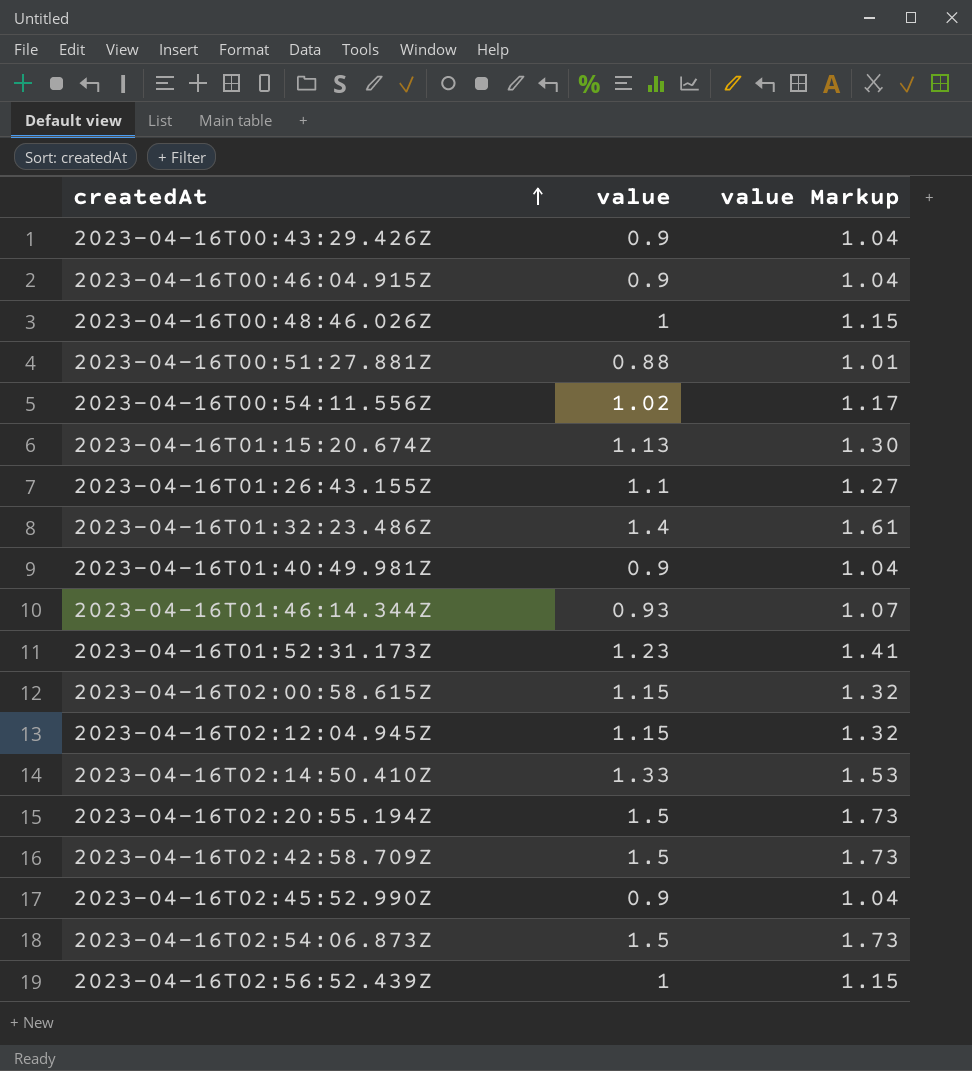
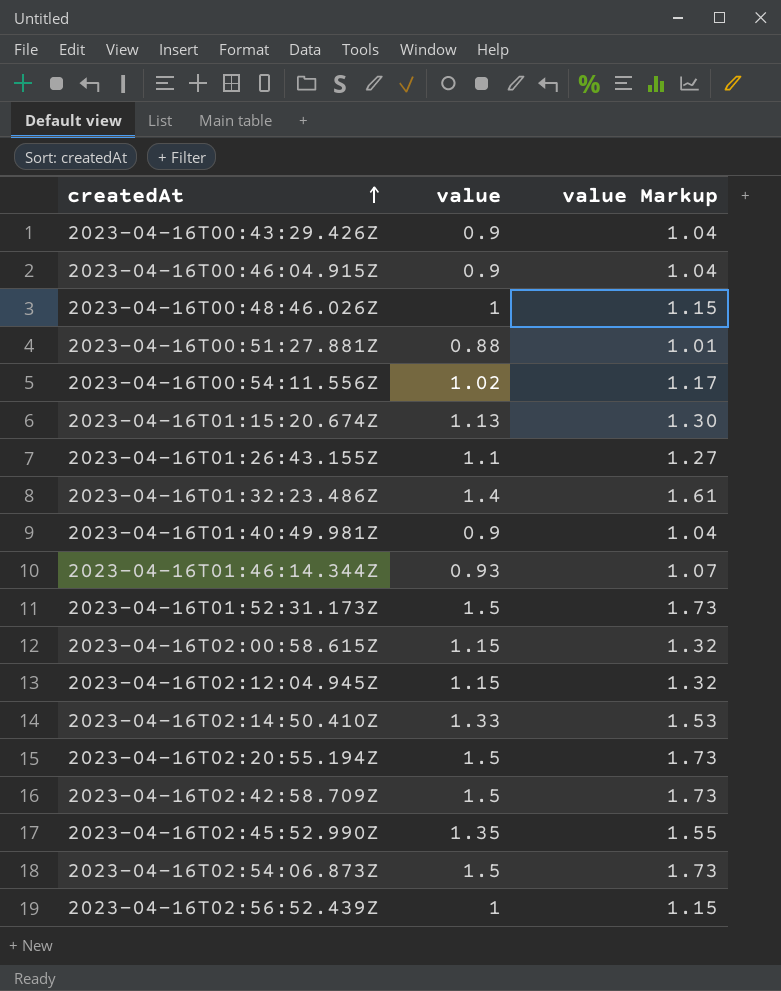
2023-04-16T01:52:31.173Z | value: 1.23 -> 1.5
2023-04-16T01:52:31.173Z | value Markup: 1.41 -> 1.73
2023-04-16T02:45:52.990Z | value: 0.9 -> 1.35
2023-04-16T02:45:52.990Z | value Markup: 1.04 -> 1.55

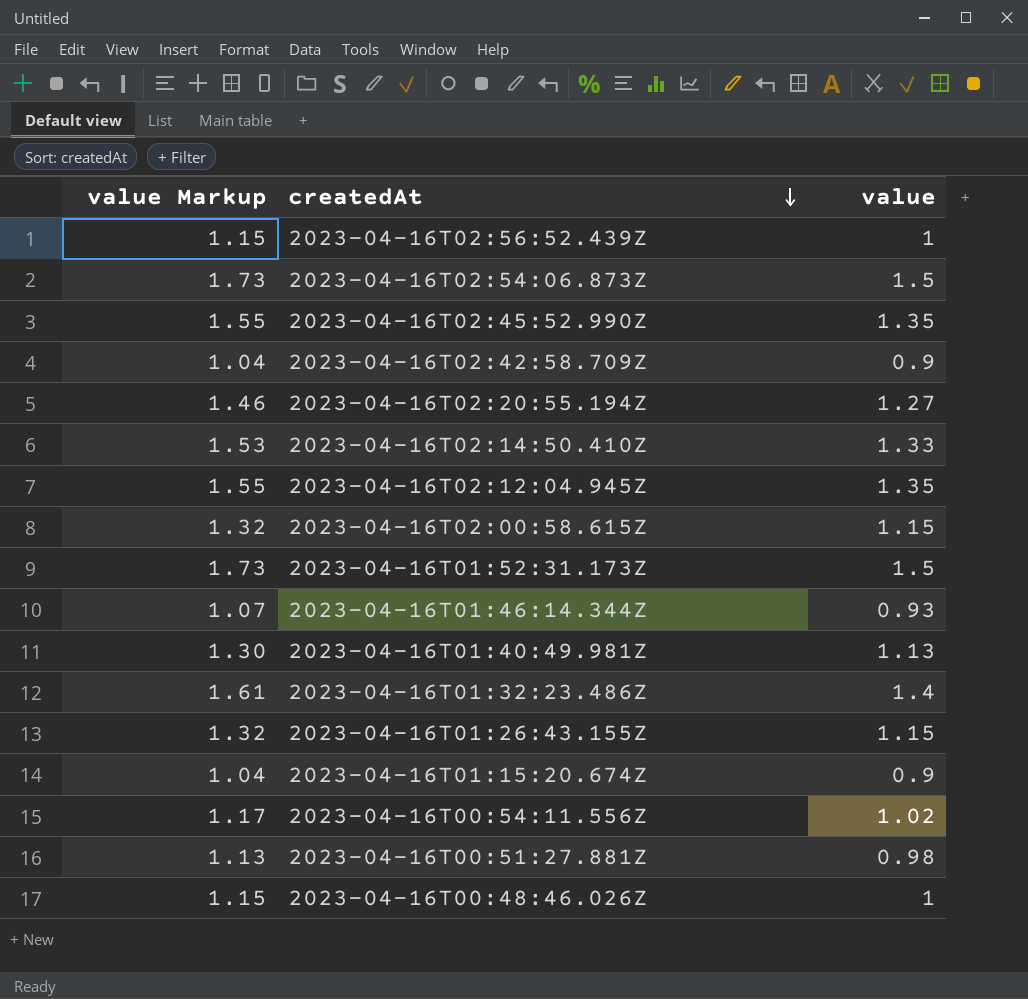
row order: createdAt ascending -> createdAt descending
column value Markup | position: 3 -> 1
row 2023-04-16T00:43:29.426Z: 0.9 | 1.04 -> none
row 2023-04-16T00:46:04.915Z: 0.9 | 1.04 -> none
2023-04-16T02:42:58.709Z | value Markup: 1.73 -> 1.04
2023-04-16T02:42:58.709Z | value: 1.5 -> 0.9
2023-04-16T02:20:55.194Z | value Markup: 1.73 -> 1.46
2023-04-16T02:20:55.194Z | value: 1.5 -> 1.27
2023-04-16T02:12:04.945Z | value Markup: 1.32 -> 1.55
2023-04-16T02:12:04.945Z | value: 1.15 -> 1.35
2023-04-16T01:40:49.981Z | value Markup: 1.04 -> 1.30
2023-04-16T01:40:49.981Z | value: 0.9 -> 1.13
2023-04-16T01:26:43.155Z | value Markup: 1.27 -> 1.32
2023-04-16T01:26:43.155Z | value: 1.1 -> 1.15
2023-04-16T01:15:20.674Z | value Markup: 1.30 -> 1.04
2023-04-16T01:15:20.674Z | value: 1.13 -> 0.9
2023-04-16T00:51:27.881Z | value Markup: 1.01 -> 1.13
2023-04-16T00:51:27.881Z | value: 0.88 -> 0.98

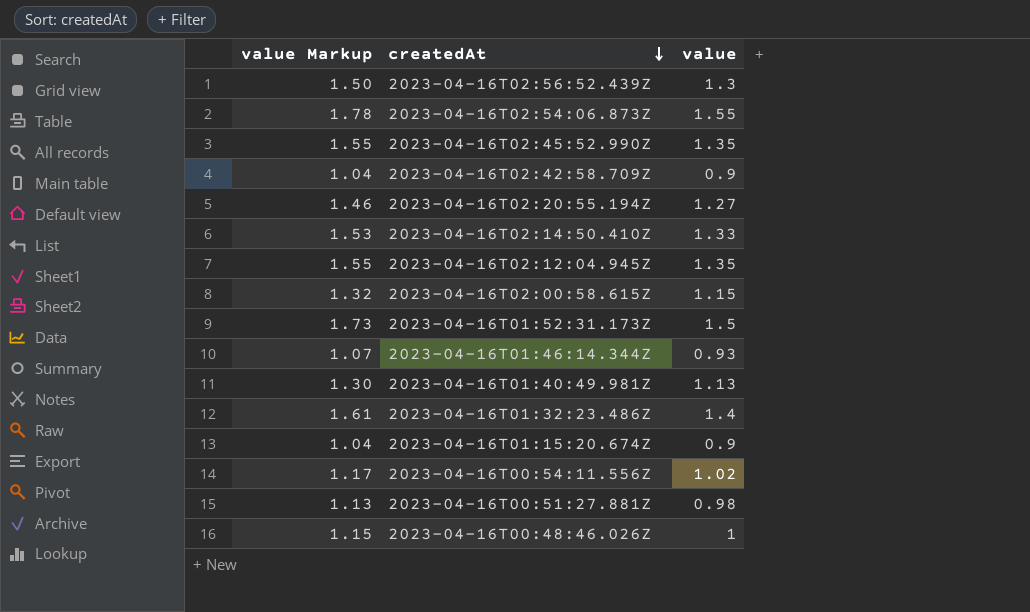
row 2023-04-16T01:26:43.155Z: 1.32 | 1.15 -> none
2023-04-16T02:56:52.439Z | value Markup: 1.15 -> 1.50
2023-04-16T02:56:52.439Z | value: 1 -> 1.3
2023-04-16T02:54:06.873Z | value Markup: 1.73 -> 1.78
2023-04-16T02:54:06.873Z | value: 1.5 -> 1.55

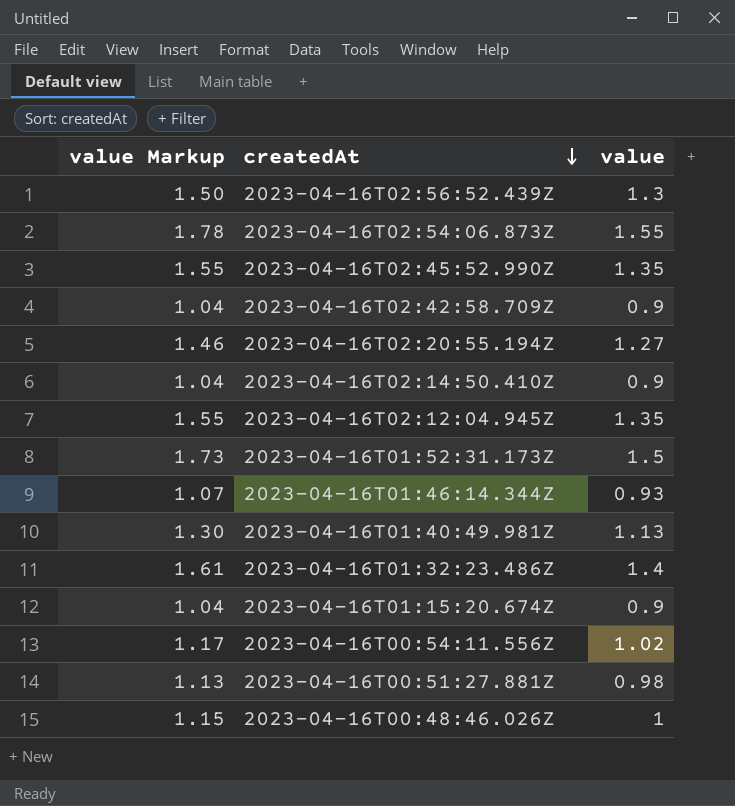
row 2023-04-16T02:00:58.615Z: 1.32 | 1.15 -> none
2023-04-16T02:14:50.410Z | value Markup: 1.53 -> 1.04
2023-04-16T02:14:50.410Z | value: 1.33 -> 0.9

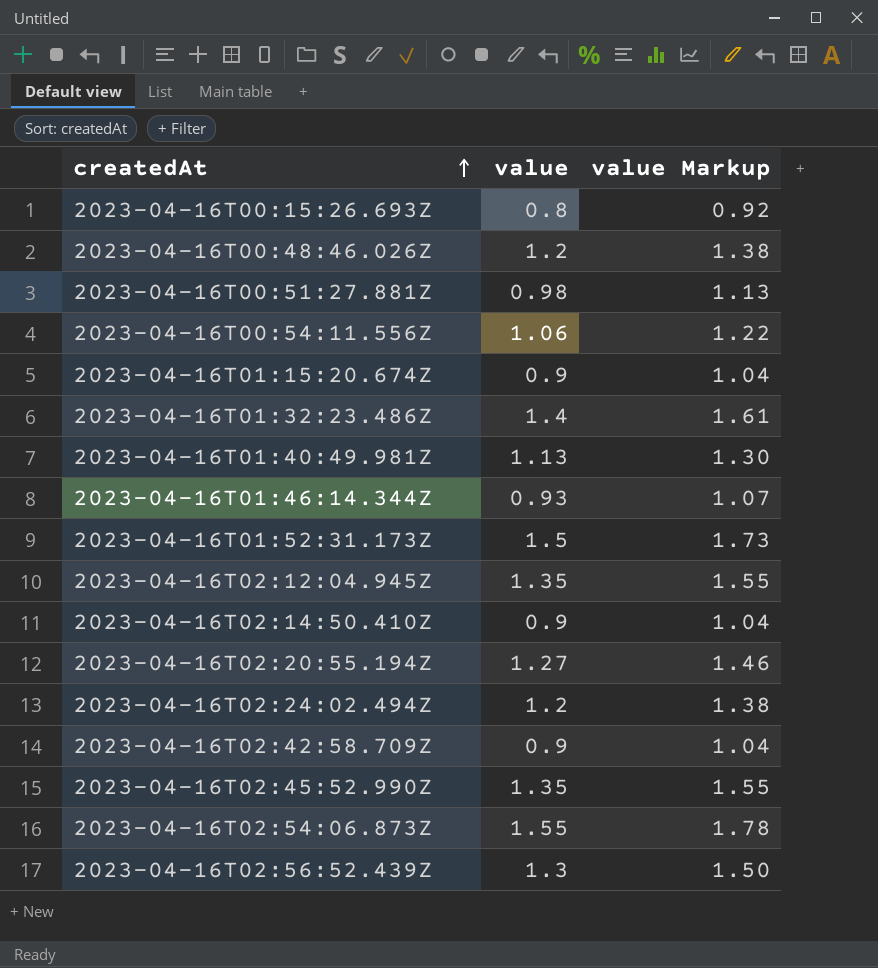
row order: createdAt descending -> createdAt ascending
column value Markup | position: 1 -> 3
row 2023-04-16T00:15:26.693Z: none -> 0.8 | 0.92
2023-04-16T00:48:46.026Z | value: 1 -> 1.2
2023-04-16T00:48:46.026Z | value Markup: 1.15 -> 1.38
2023-04-16T00:54:11.556Z | value: 1.02 -> 1.06
2023-04-16T00:54:11.556Z | value Markup: 1.17 -> 1.22
row 2023-04-16T02:24:02.494Z: none -> 1.2 | 1.38

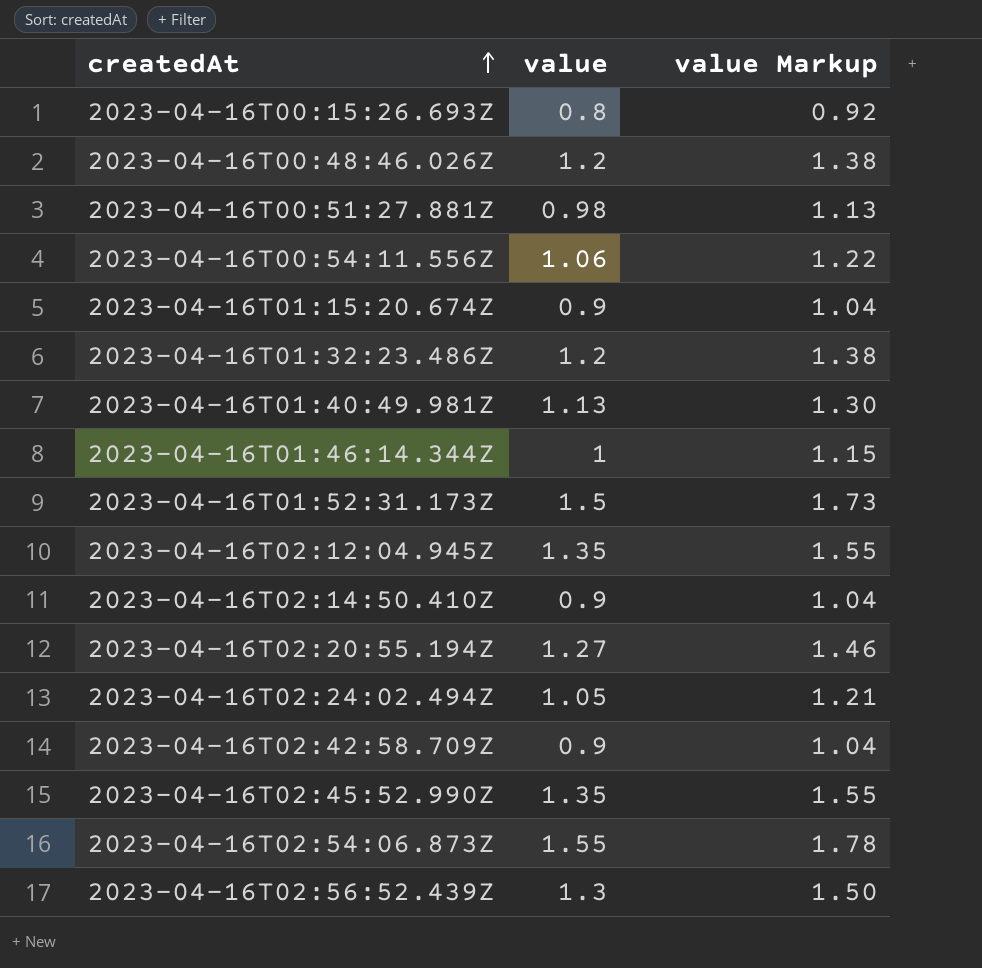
2023-04-16T01:32:23.486Z | value: 1.4 -> 1.2
2023-04-16T01:32:23.486Z | value Markup: 1.61 -> 1.38
2023-04-16T01:46:14.344Z | value: 0.93 -> 1
2023-04-16T01:46:14.344Z | value Markup: 1.07 -> 1.15
2023-04-16T02:24:02.494Z | value: 1.2 -> 1.05
2023-04-16T02:24:02.494Z | value Markup: 1.38 -> 1.21

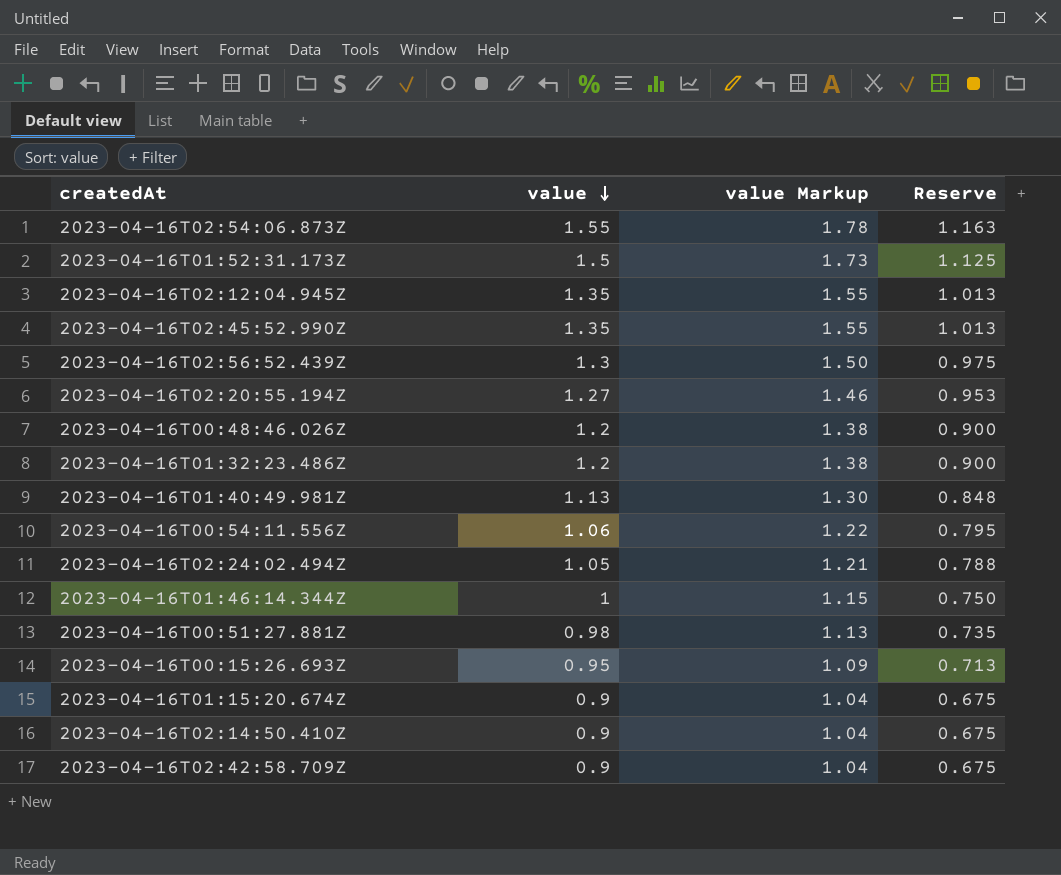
row order: createdAt ascending -> value descending
column Reserve | formula: none -> [value] * 0.75
2023-04-16T00:15:26.693Z | value: 0.8 -> 0.95
2023-04-16T00:15:26.693Z | value Markup: 0.92 -> 1.09

